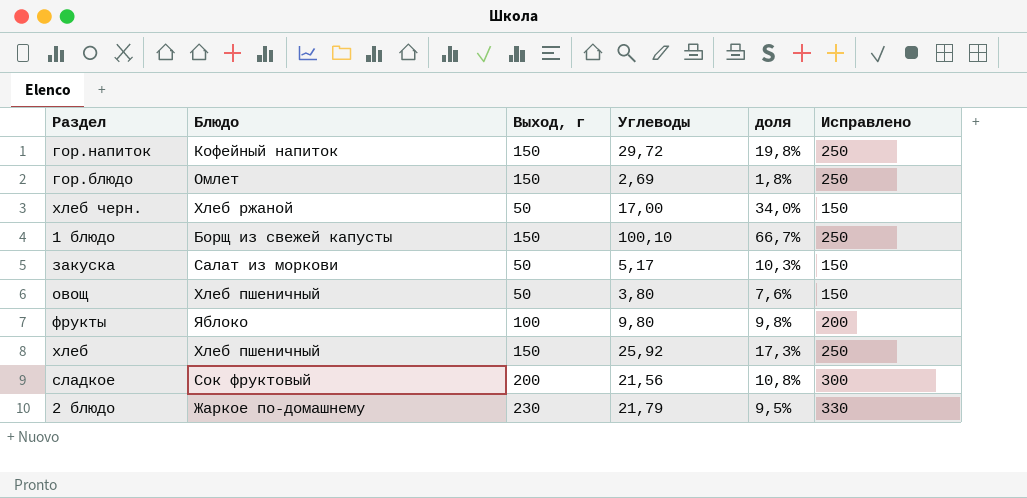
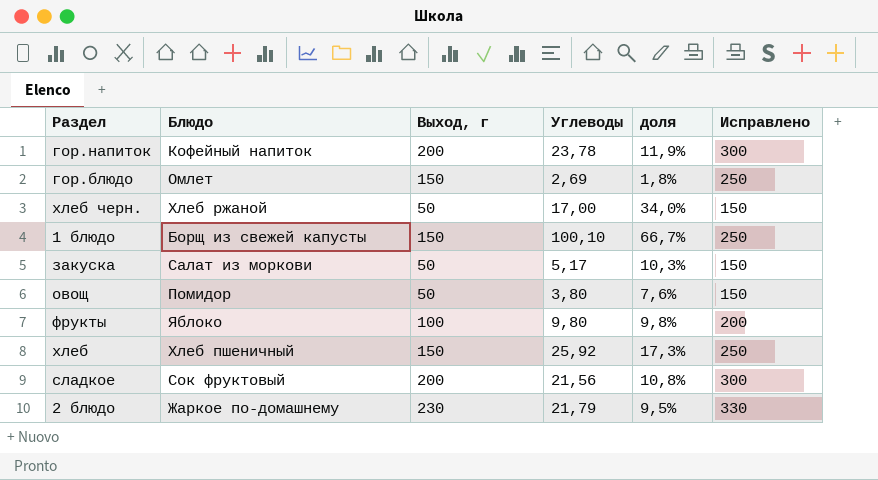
гор.напиток | Выход, г: 150 -> 200
гор.напиток | Углеводы: 29,72 -> 23,78
гор.напиток | доля: 19,8% -> 11,9%
гор.напиток | Исправлено: 250 -> 300
овощ | Блюдо: Хлеб пшеничный -> Помидор

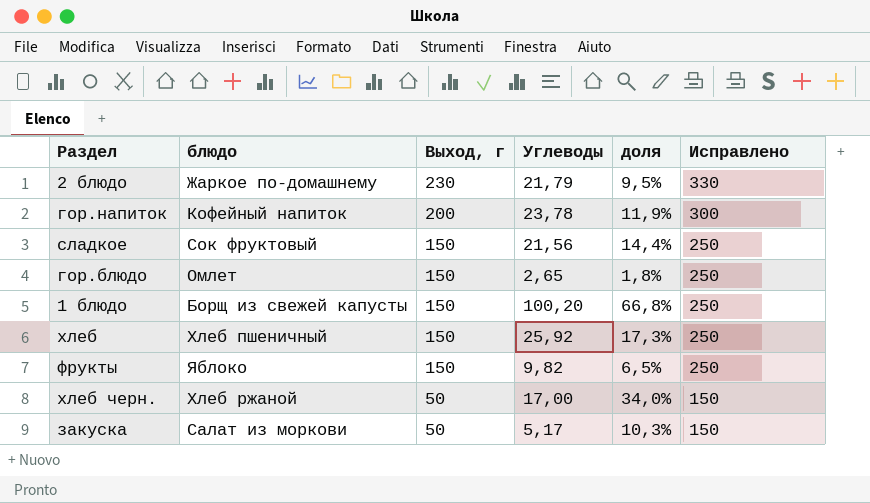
row order: none -> Выход, г descending
column name: Блюдо -> блюдо
row овощ: Помидор | 50 | 3,80 | 7,6% | 150 -> none
сладкое | Выход, г: 200 -> 150
сладкое | доля: 10,8% -> 14,4%
сладкое | Исправлено: 300 -> 250
гор.блюдо | Углеводы: 2,69 -> 2,65
1 блюдо | Углеводы: 100,10 -> 100,20
1 блюдо | доля: 66,7% -> 66,8%
фрукты | Выход, г: 100 -> 150
фрукты | Углеводы: 9,80 -> 9,82
фрукты | доля: 9,8% -> 6,5%
фрукты | Исправлено: 200 -> 250

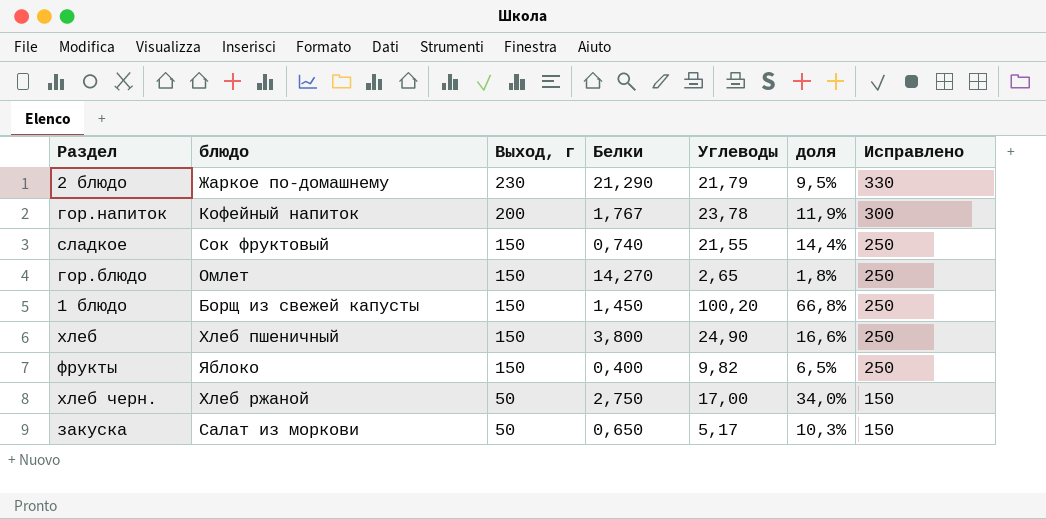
column Белки | position: none -> 4
сладкое | Углеводы: 21,56 -> 21,55
хлеб | Углеводы: 25,92 -> 24,90
хлеб | доля: 17,3% -> 16,6%

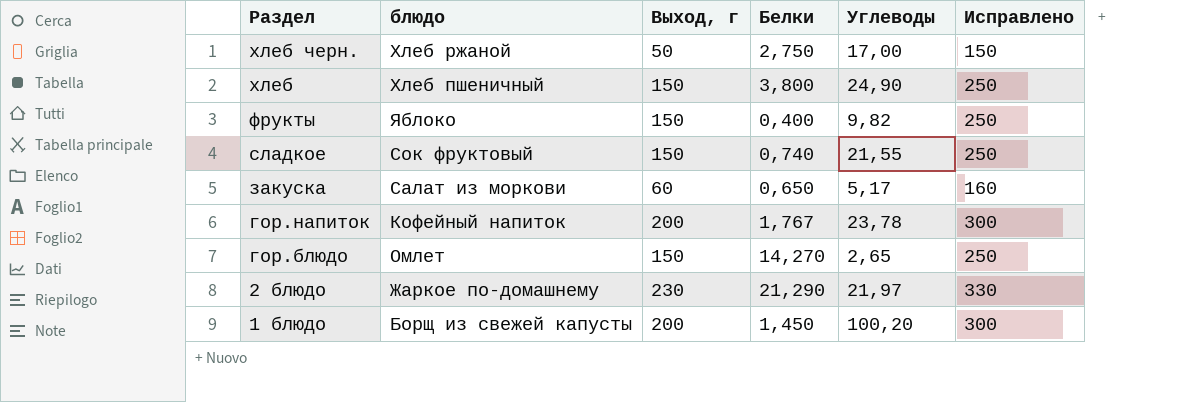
row order: Выход, г descending -> Раздел descending
column доля | formula: [Углеводы] / [Выход, г] -> none
закуска | Выход, г: 50 -> 60
закуска | Исправлено: 150 -> 160
2 блюдо | Углеводы: 21,79 -> 21,97
1 блюдо | Выход, г: 150 -> 200
1 блюдо | Исправлено: 250 -> 300

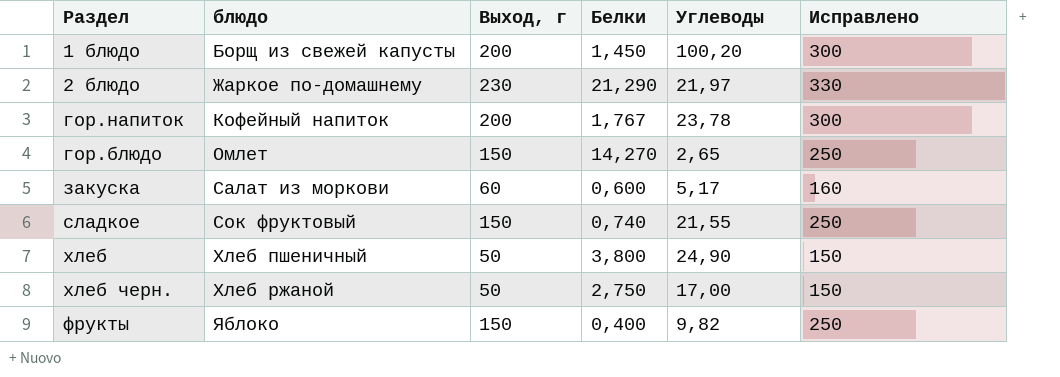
row order: Раздел descending -> блюдо ascending
закуска | Белки: 0,650 -> 0,600
хлеб | Выход, г: 150 -> 50
хлеб | Исправлено: 250 -> 150

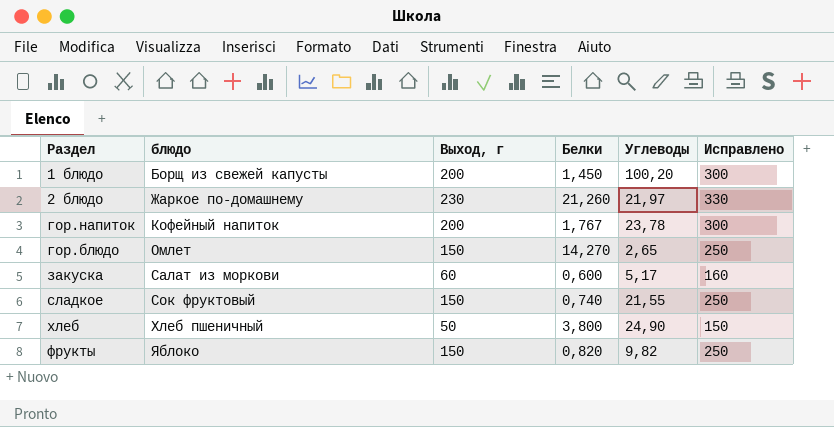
row хлеб черн.: Хлеб ржаной | 50 | 2,750 | 17,00 | 150 -> none
2 блюдо | Белки: 21,290 -> 21,260
фрукты | Белки: 0,400 -> 0,820

